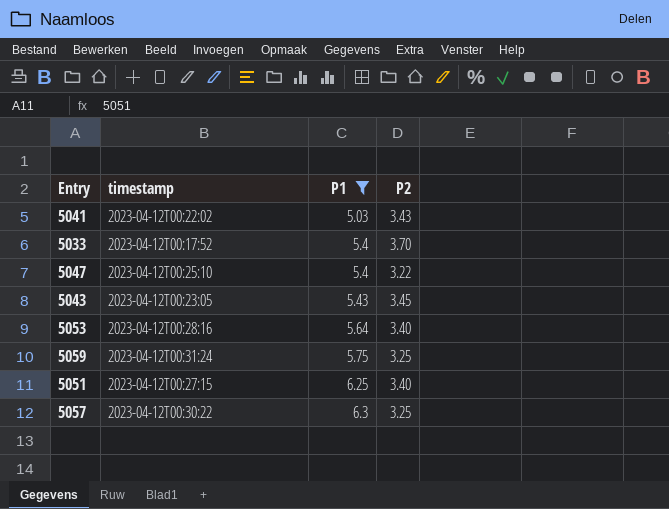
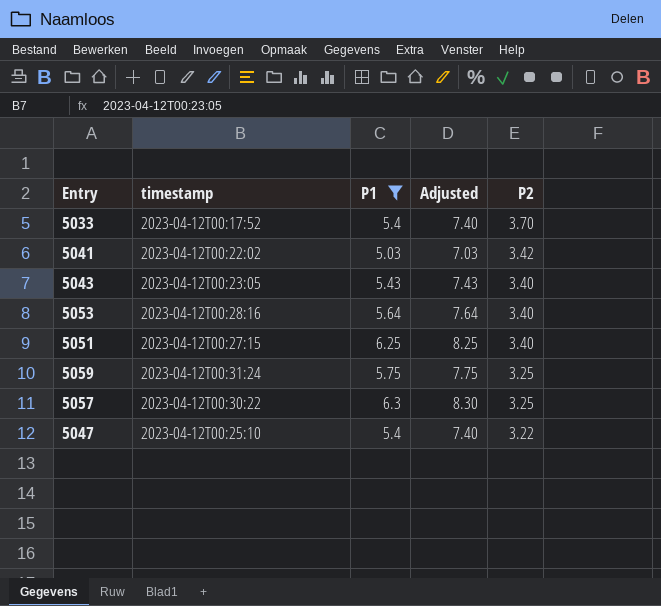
row order: P1 ascending -> P2 descending
column Adjusted | formula: none -> [P1] + 2
5041 | P2: 3.43 -> 3.42
5043 | P2: 3.45 -> 3.40

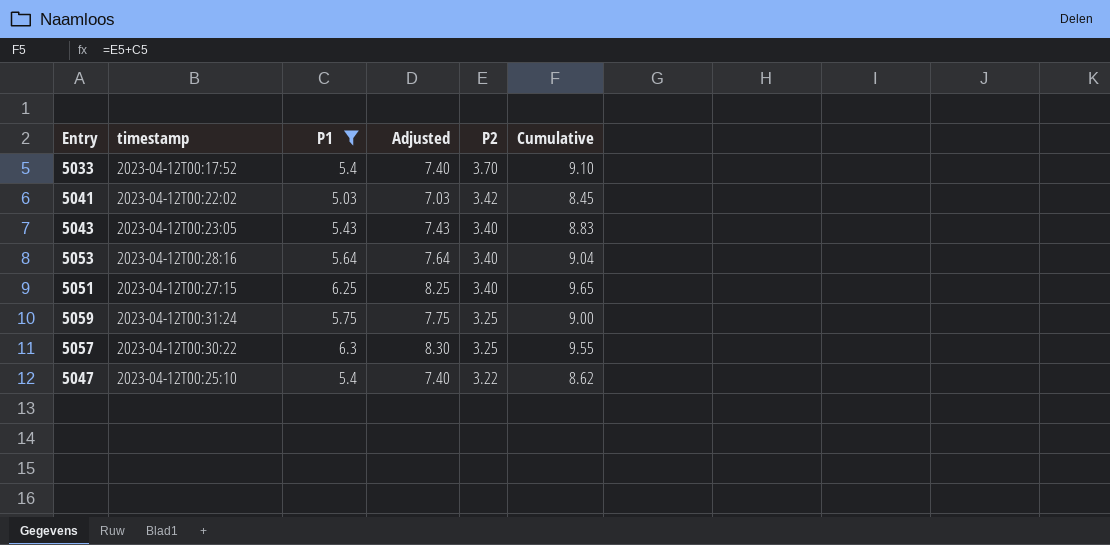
column Cumulative | formula: none -> [P1] + [P2]

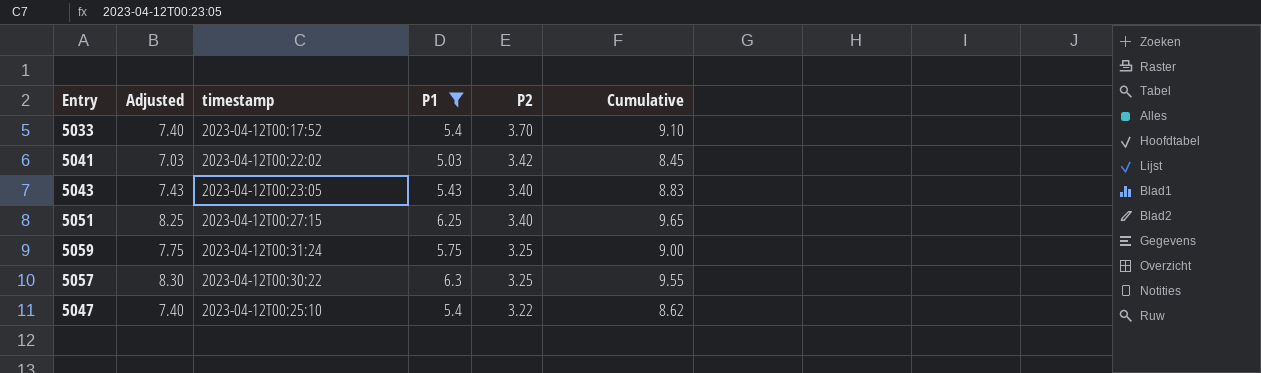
column Adjusted | position: 4 -> 2
row 5053: 2023-04-12T00:28:16 | 5.64 | 7.64 | 3.40 | 9.04 -> none

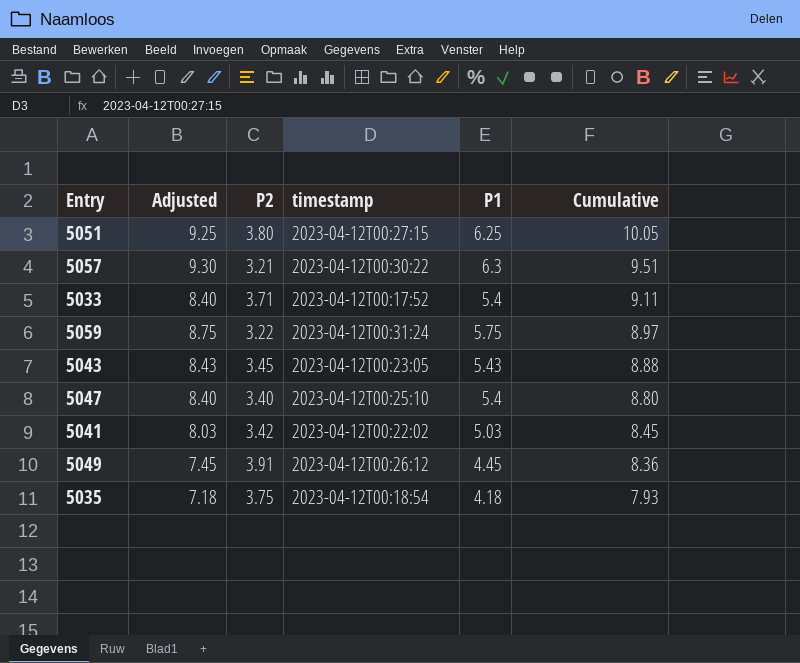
filter: P1 >= 5.03 -> none
row order: P2 descending -> Cumulative descending
column Adjusted | formula: [P1] + 2 -> [P1] + 3
column P2 | position: 5 -> 3
5051 | P2: 3.40 -> 3.80
5051 | Cumulative: 9.65 -> 10.05
5057 | P2: 3.25 -> 3.21
5057 | Cumulative: 9.55 -> 9.51
5033 | P2: 3.70 -> 3.71
5033 | Cumulative: 9.10 -> 9.11
5059 | P2: 3.25 -> 3.22
5059 | Cumulative: 9.00 -> 8.97
5043 | P2: 3.40 -> 3.45
5043 | Cumulative: 8.83 -> 8.88
5047 | P2: 3.22 -> 3.40
5047 | Cumulative: 8.62 -> 8.80

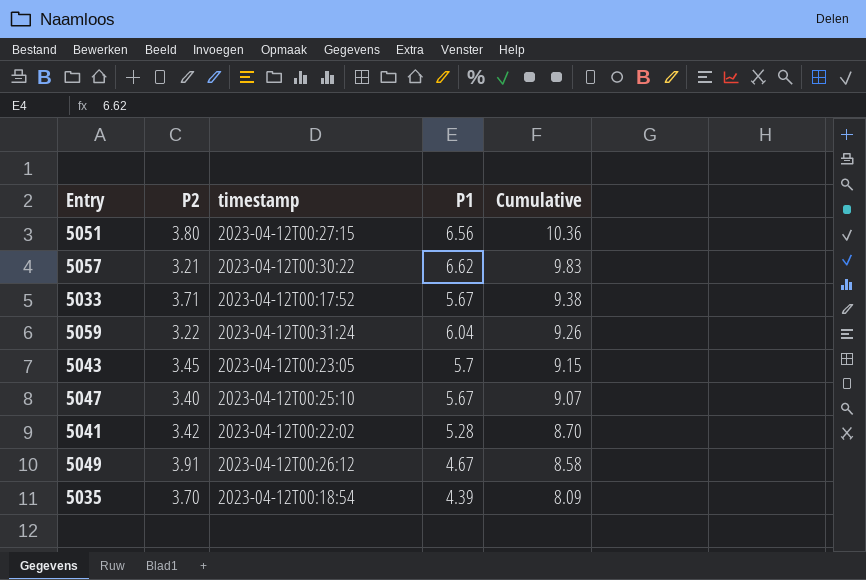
column Adjusted | formula: [P1] + 3 -> none
5051 | P1: 6.25 -> 6.56
5051 | Cumulative: 10.05 -> 10.36
5057 | P1: 6.3 -> 6.62
5057 | Cumulative: 9.51 -> 9.83
5033 | P1: 5.4 -> 5.67
5033 | Cumulative: 9.11 -> 9.38
5059 | P1: 5.75 -> 6.04
5059 | Cumulative: 8.97 -> 9.26
5043 | P1: 5.43 -> 5.7
5043 | Cumulative: 8.88 -> 9.15
5047 | P1: 5.4 -> 5.67
5047 | Cumulative: 8.80 -> 9.07
5041 | P1: 5.03 -> 5.28
5041 | Cumulative: 8.45 -> 8.70
5049 | P1: 4.45 -> 4.67
5049 | Cumulative: 8.36 -> 8.58
5035 | P2: 3.75 -> 3.70
5035 | P1: 4.18 -> 4.39
5035 | Cumulative: 7.93 -> 8.09

